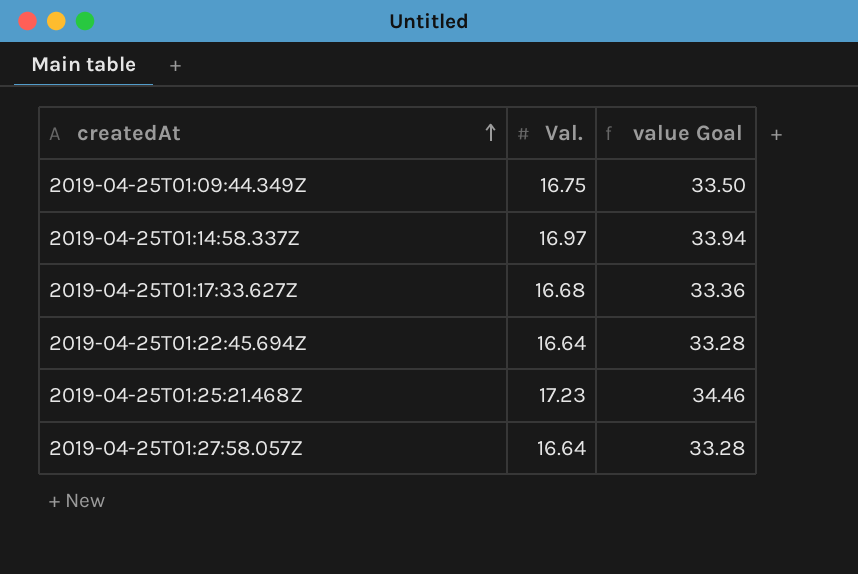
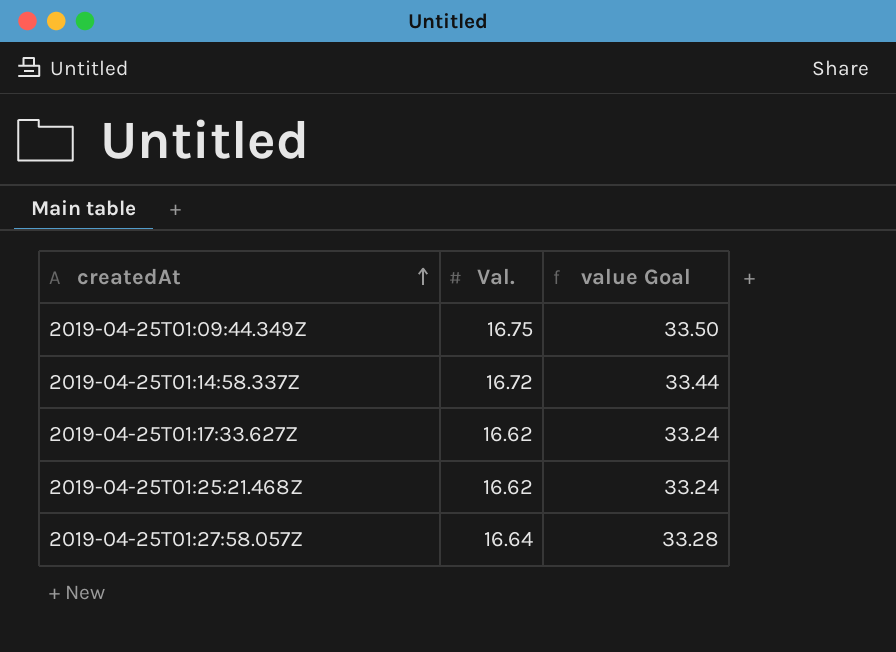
row 2019-04-25T01:22:45.694Z: 16.64 | 33.28 -> none
2019-04-25T01:14:58.337Z | Val.: 16.97 -> 16.72
2019-04-25T01:14:58.337Z | value Goal: 33.94 -> 33.44
2019-04-25T01:17:33.627Z | Val.: 16.68 -> 16.62
2019-04-25T01:17:33.627Z | value Goal: 33.36 -> 33.24
2019-04-25T01:25:21.468Z | Val.: 17.23 -> 16.62
2019-04-25T01:25:21.468Z | value Goal: 34.46 -> 33.24

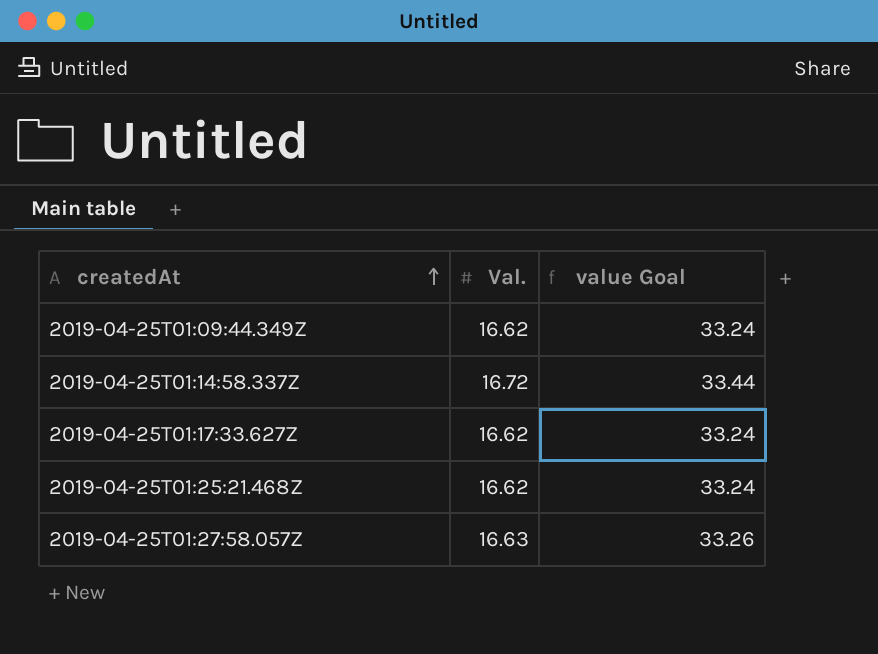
2019-04-25T01:09:44.349Z | Val.: 16.75 -> 16.62
2019-04-25T01:09:44.349Z | value Goal: 33.50 -> 33.24
2019-04-25T01:27:58.057Z | Val.: 16.64 -> 16.63
2019-04-25T01:27:58.057Z | value Goal: 33.28 -> 33.26

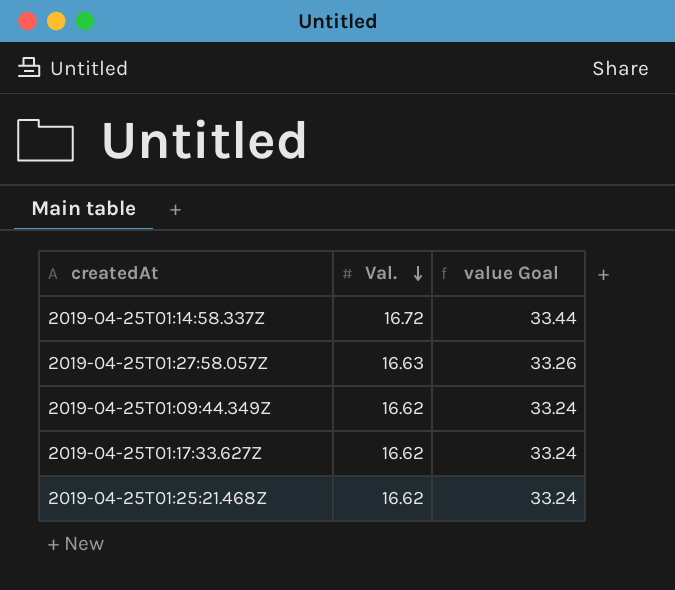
row order: createdAt ascending -> Val. descending

